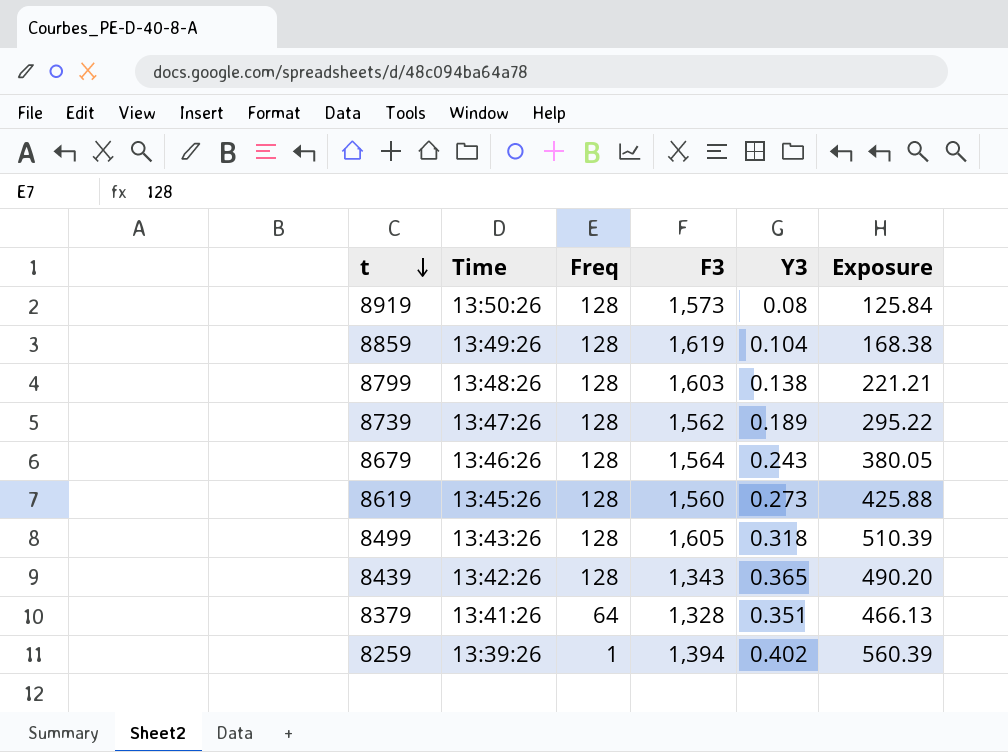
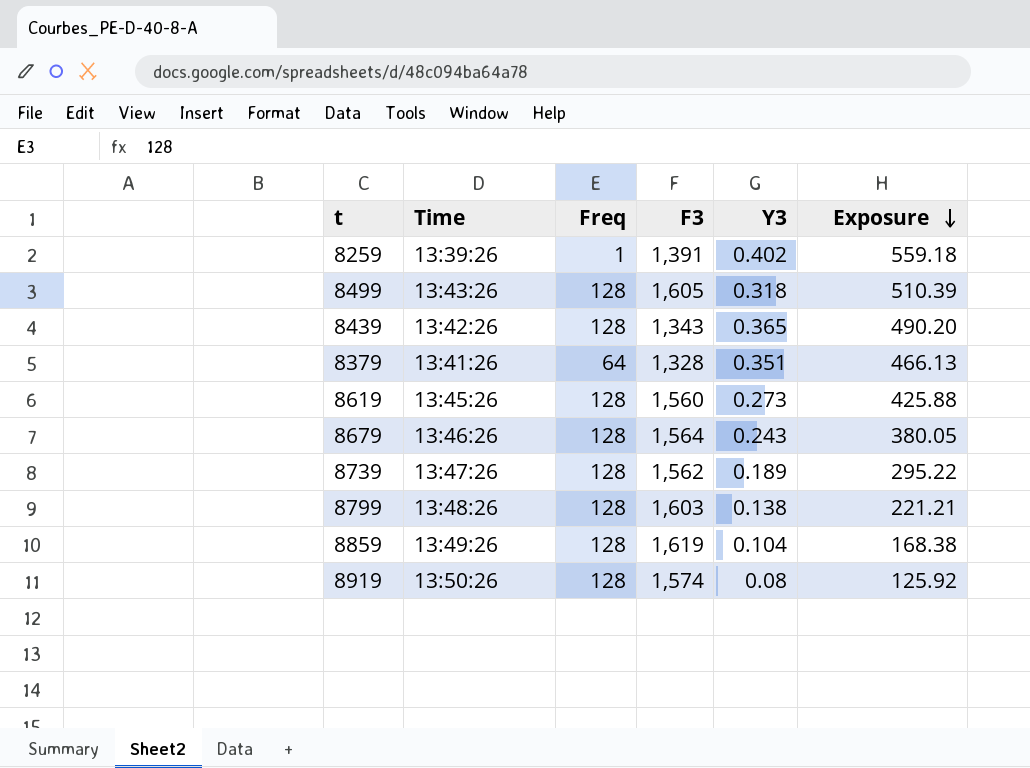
row order: t descending -> Exposure descending
8259 | F3: 1,394 -> 1,391
8259 | Exposure: 560.39 -> 559.18
8919 | F3: 1,573 -> 1,574
8919 | Exposure: 125.84 -> 125.92

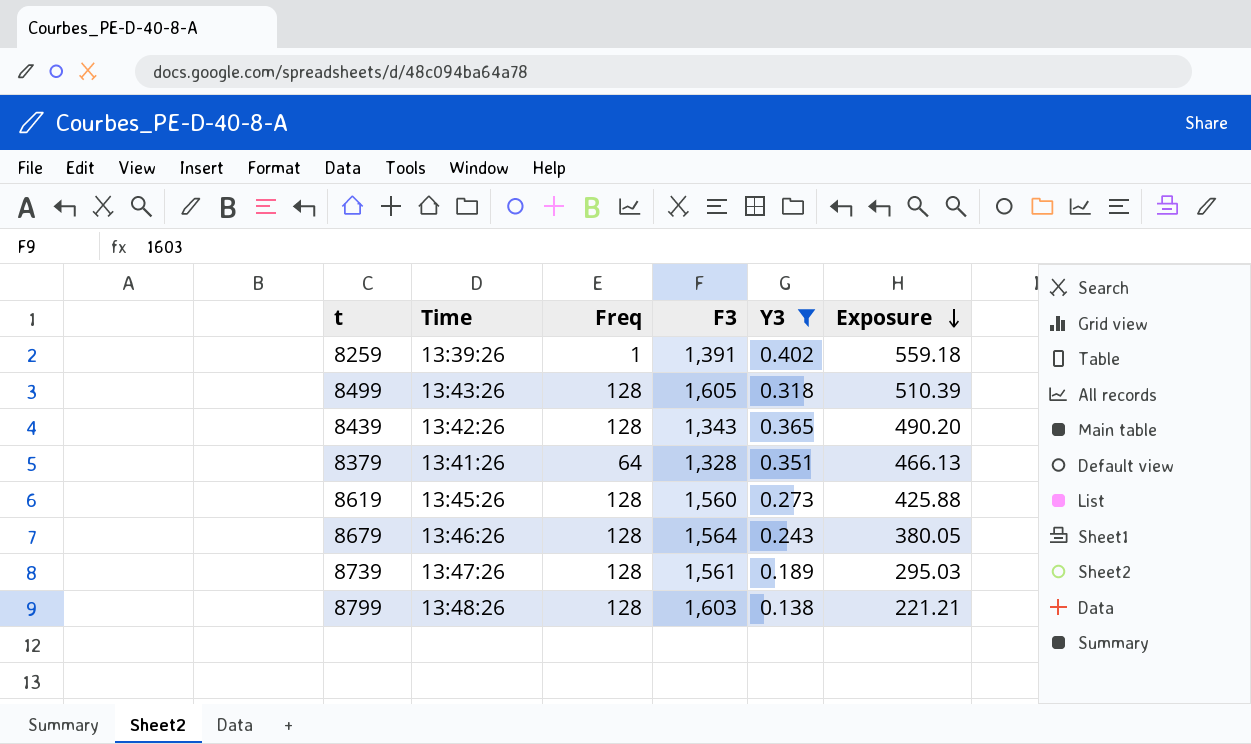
filter: none -> Y3 >= 0.138
8739 | F3: 1,562 -> 1,561
8739 | Exposure: 295.22 -> 295.03

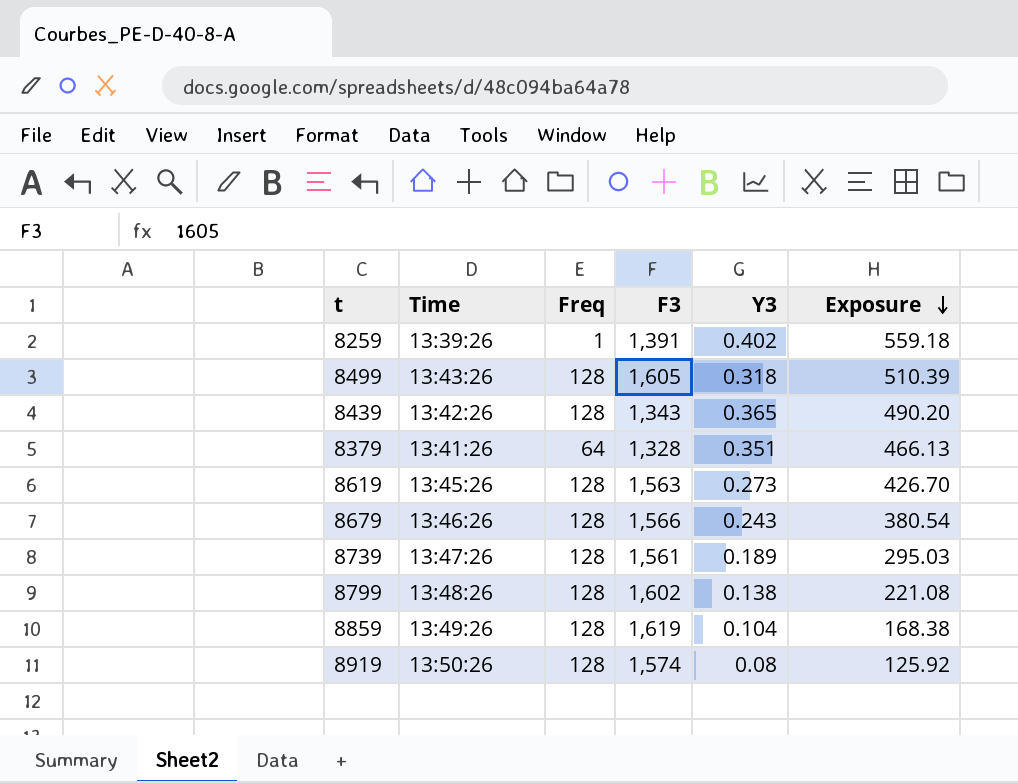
filter: Y3 >= 0.138 -> none
8619 | F3: 1,560 -> 1,563
8619 | Exposure: 425.88 -> 426.70
8679 | F3: 1,564 -> 1,566
8679 | Exposure: 380.05 -> 380.54
8799 | F3: 1,603 -> 1,602
8799 | Exposure: 221.21 -> 221.08

